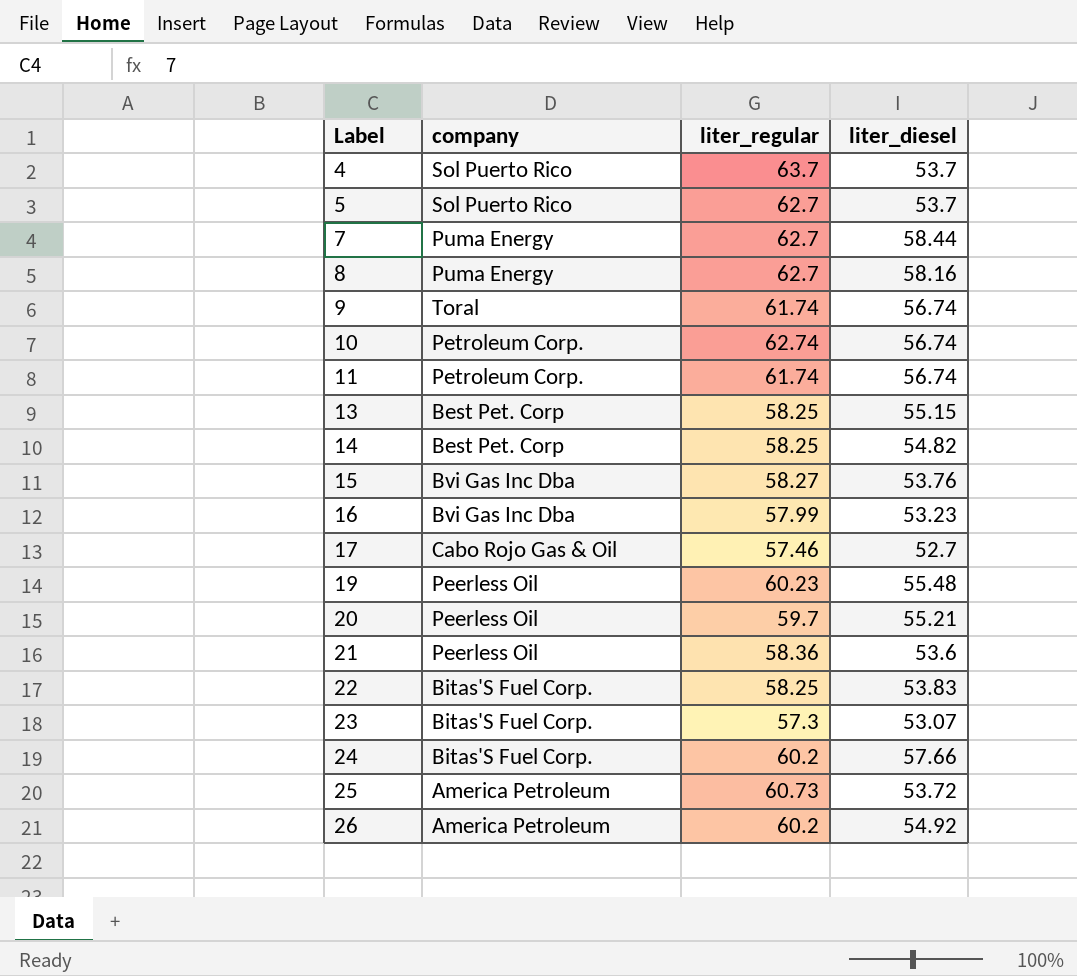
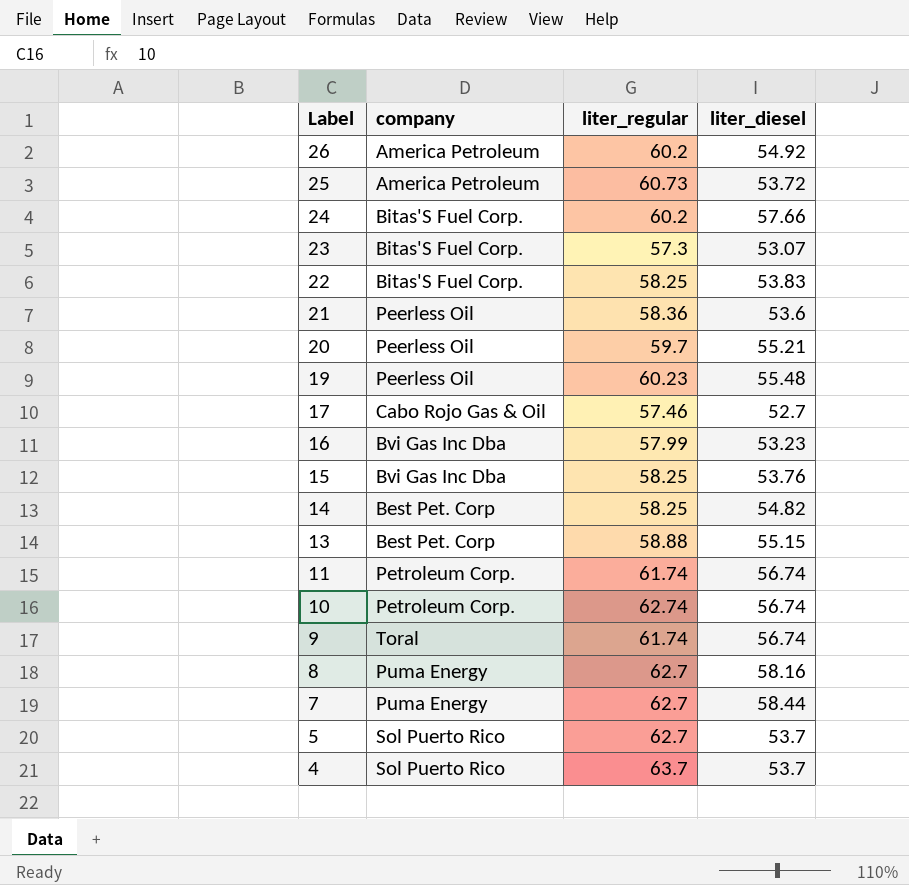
row order: Label ascending -> Label descending
15 | liter_regular: 58.27 -> 58.25
13 | liter_regular: 58.25 -> 58.88

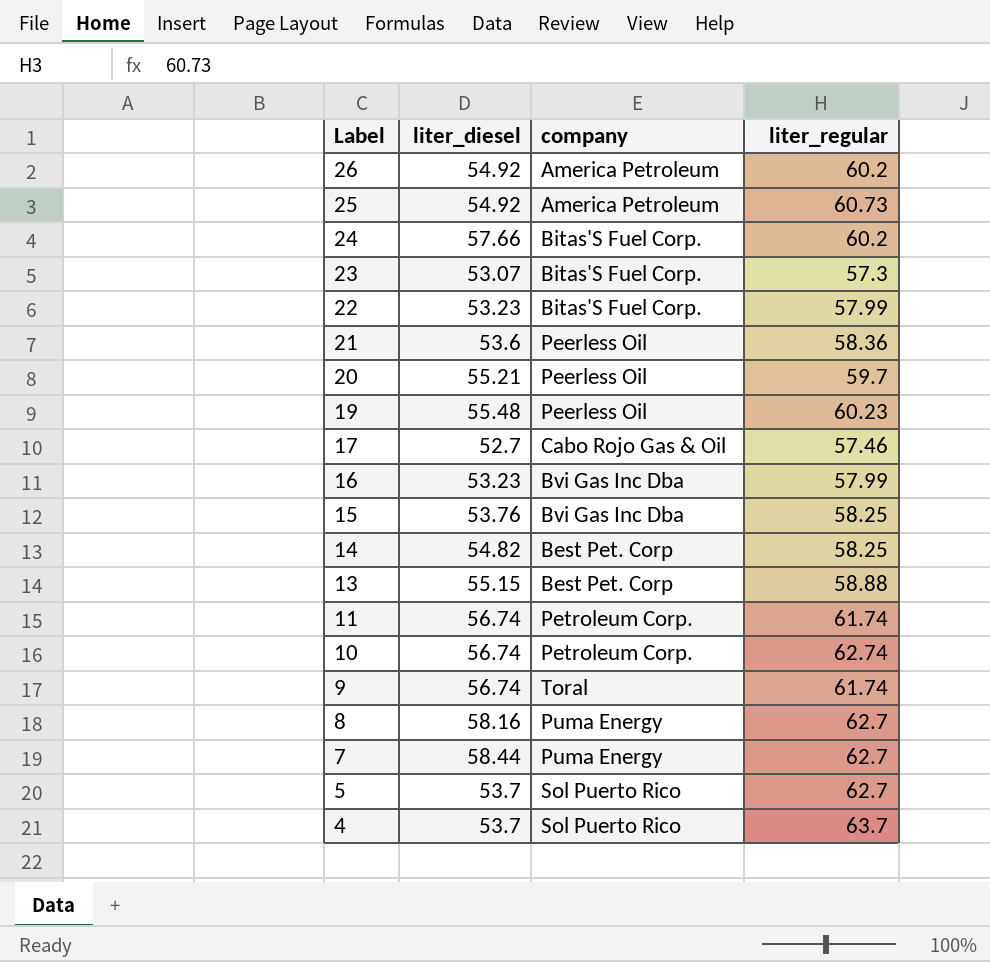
column liter_diesel | position: 4 -> 2
25 | liter_diesel: 53.72 -> 54.92
22 | liter_diesel: 53.83 -> 53.23
22 | liter_regular: 58.25 -> 57.99

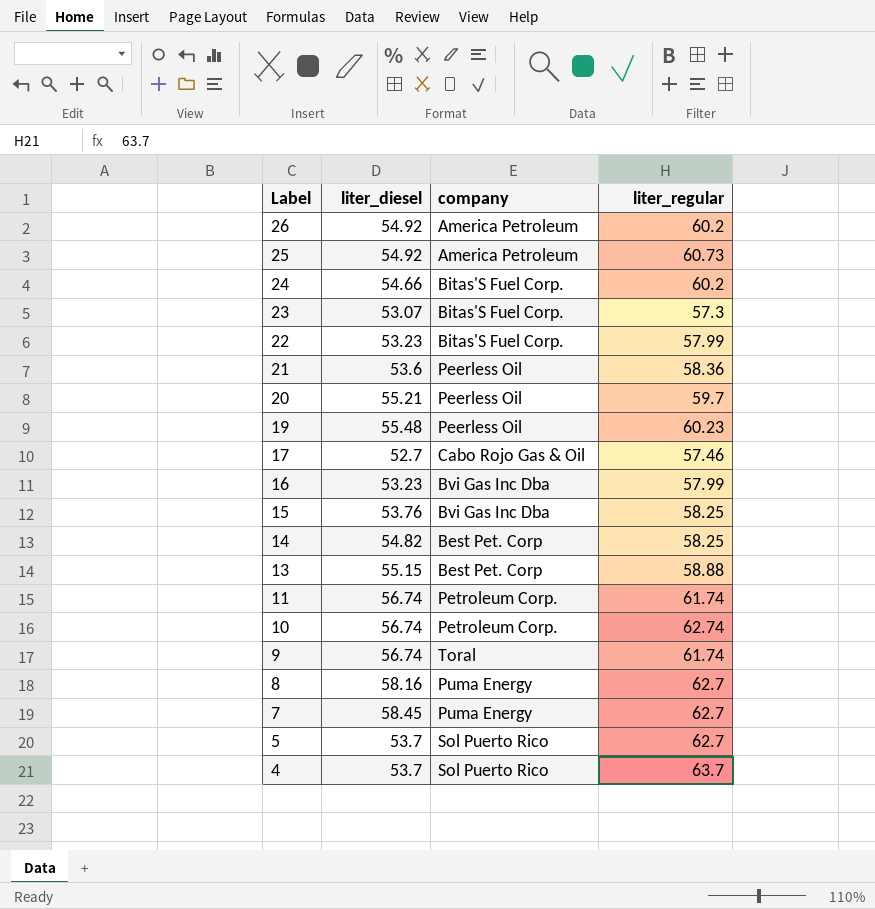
24 | liter_diesel: 57.66 -> 54.66
7 | liter_diesel: 58.44 -> 58.45

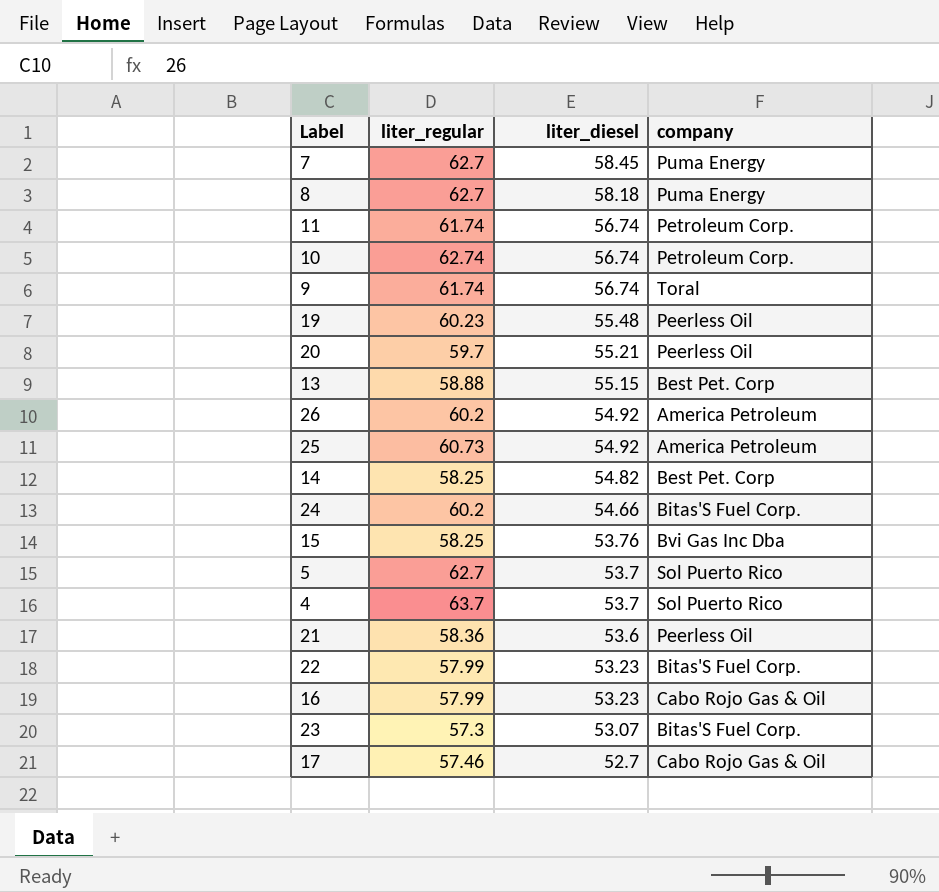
row order: Label descending -> liter_diesel descending
column liter_regular | position: 4 -> 2
8 | liter_diesel: 58.16 -> 58.18
16 | company: Bvi Gas Inc Dba -> Cabo Rojo Gas & Oil

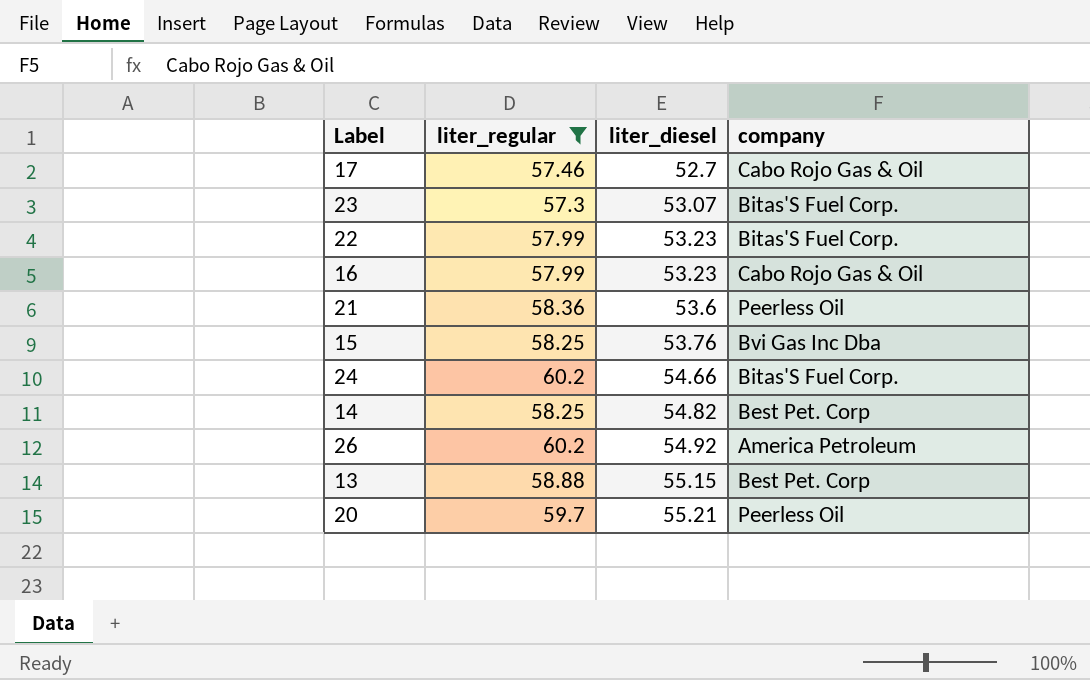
filter: none -> liter_regular <= 60.2
row order: liter_diesel descending -> liter_diesel ascending

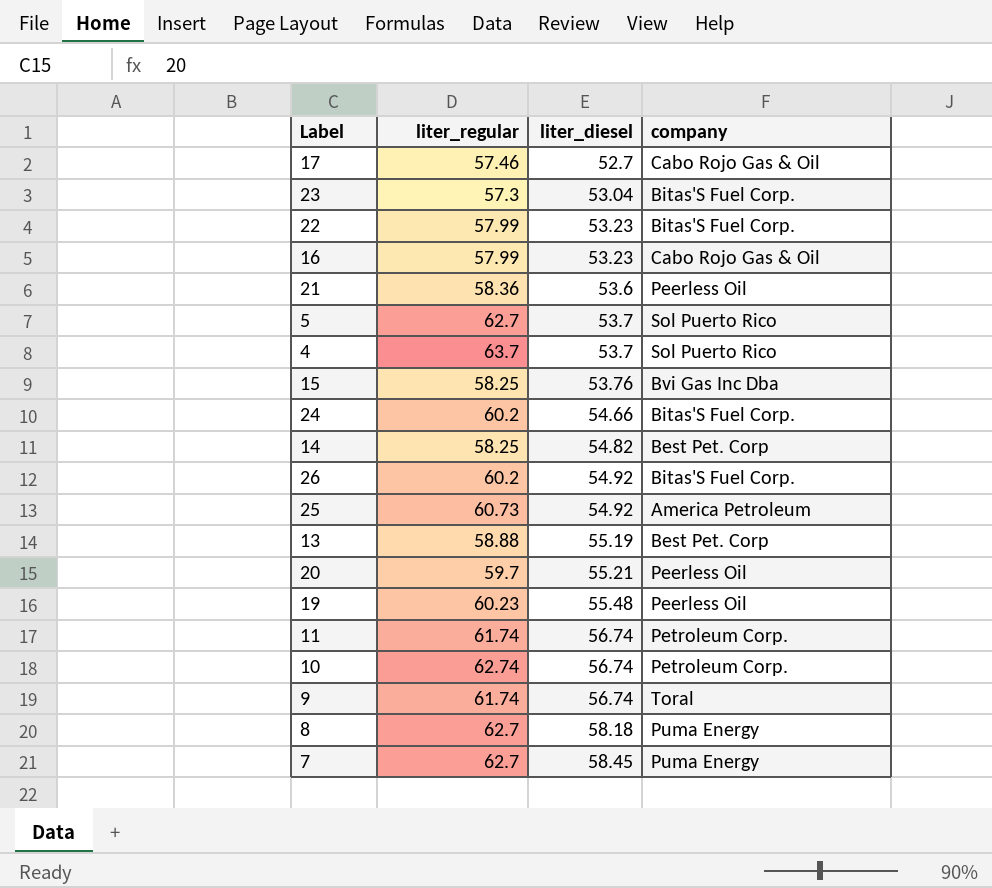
filter: liter_regular <= 60.2 -> none
23 | liter_diesel: 53.07 -> 53.04
26 | company: America Petroleum -> Bitas'S Fuel Corp.
13 | liter_diesel: 55.15 -> 55.19

